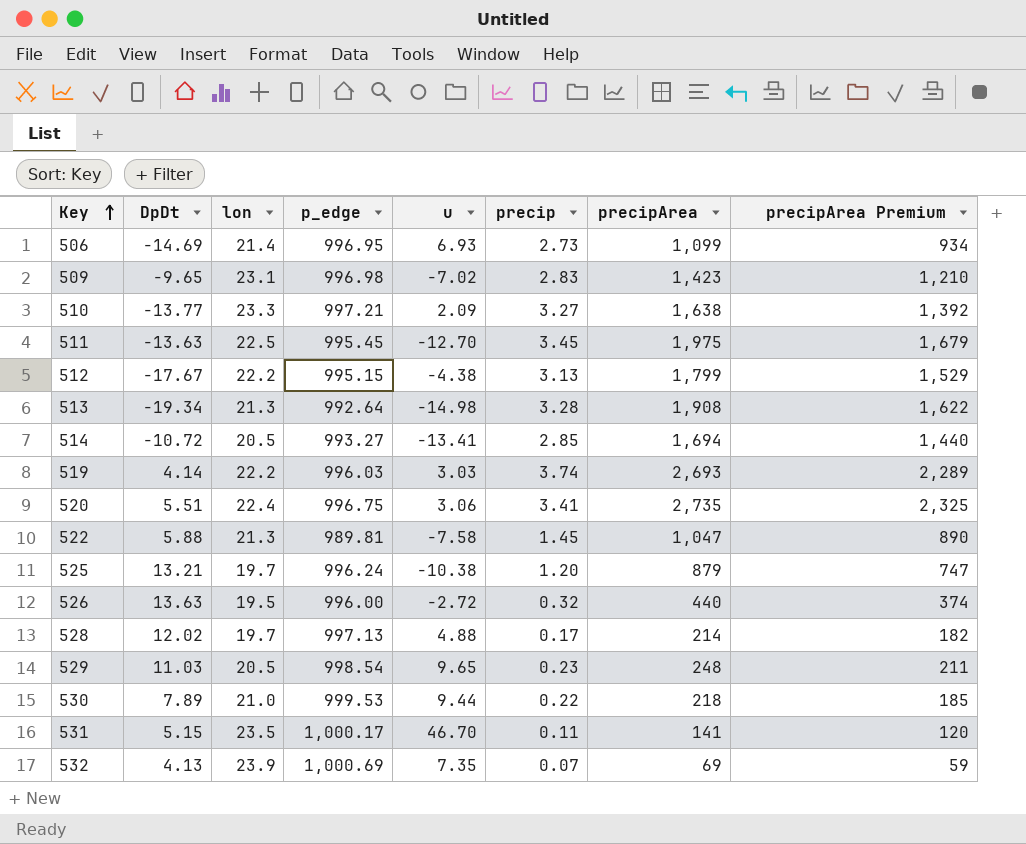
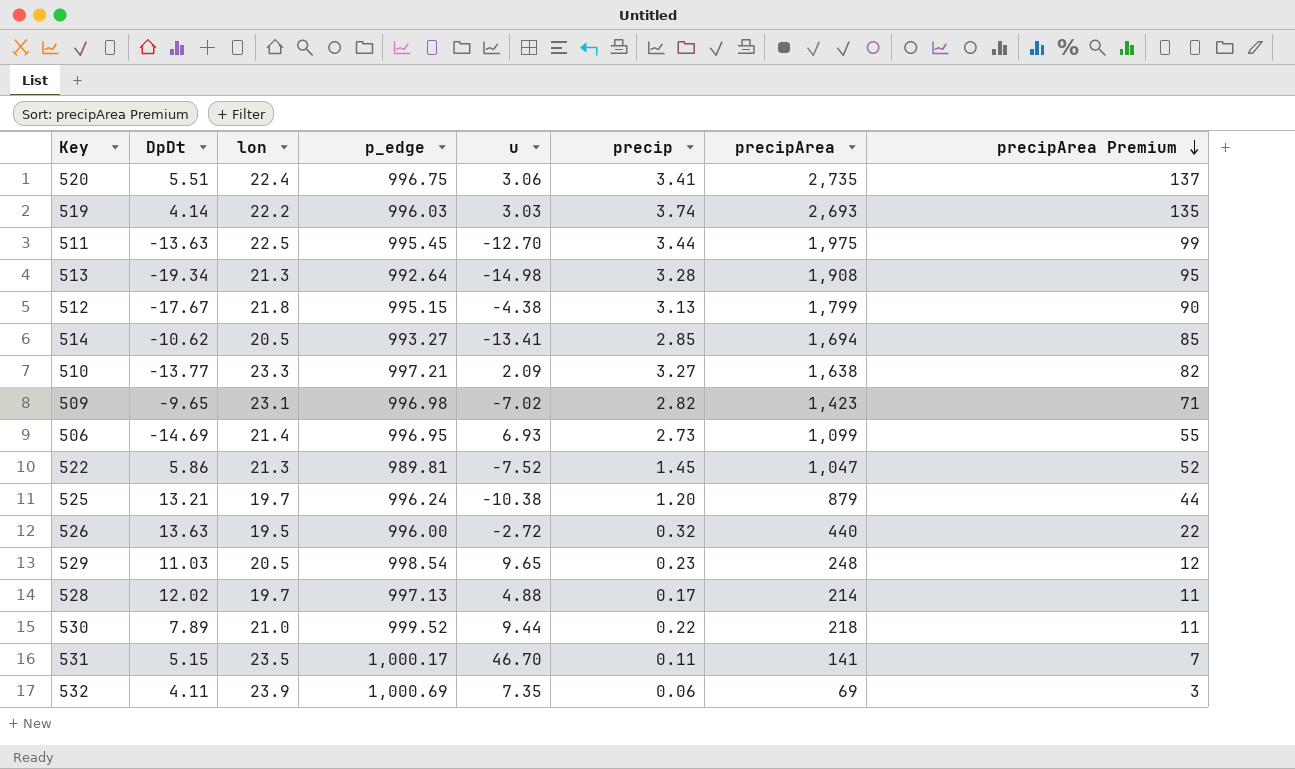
row order: Key ascending -> precipArea Premium descending
column precipArea Premium | formula: [precipArea] * 0.85 -> [precipArea] * 0.05
511 | precip: 3.45 -> 3.44
512 | lon: 22.2 -> 21.8
514 | DpDt: -10.72 -> -10.62
509 | precip: 2.83 -> 2.82
522 | DpDt: 5.88 -> 5.86
522 | u: -7.58 -> -7.52
530 | p_edge: 999.53 -> 999.52
532 | DpDt: 4.13 -> 4.11
532 | precip: 0.07 -> 0.06

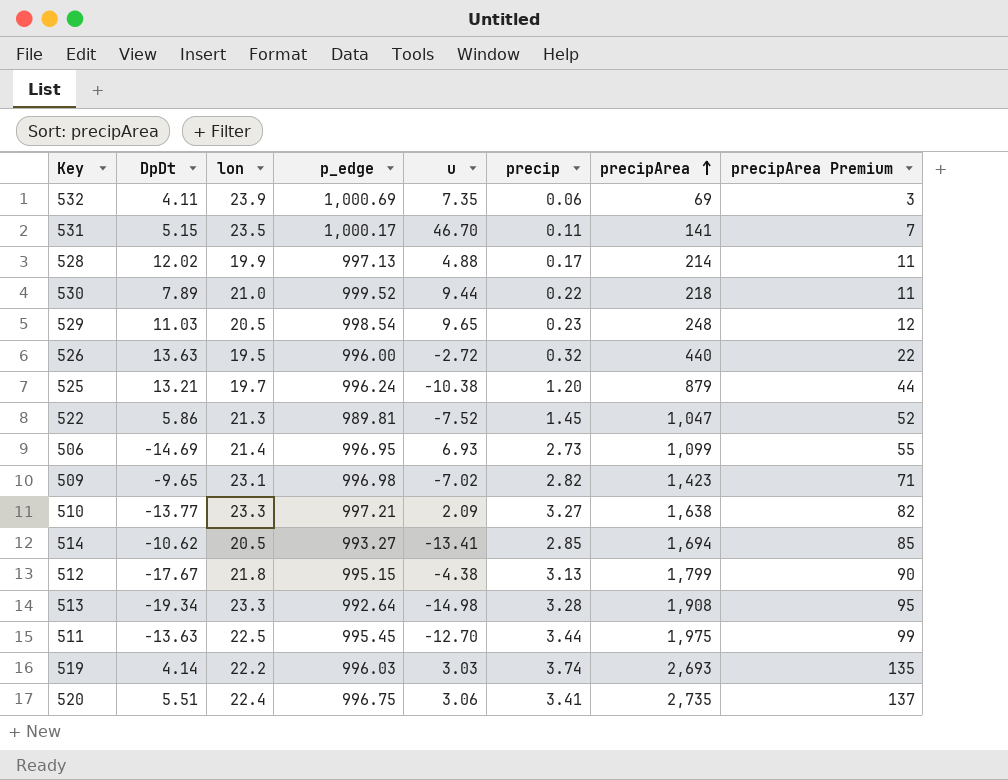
row order: precipArea Premium descending -> precipArea ascending
528 | lon: 19.7 -> 19.9
513 | lon: 21.3 -> 23.3

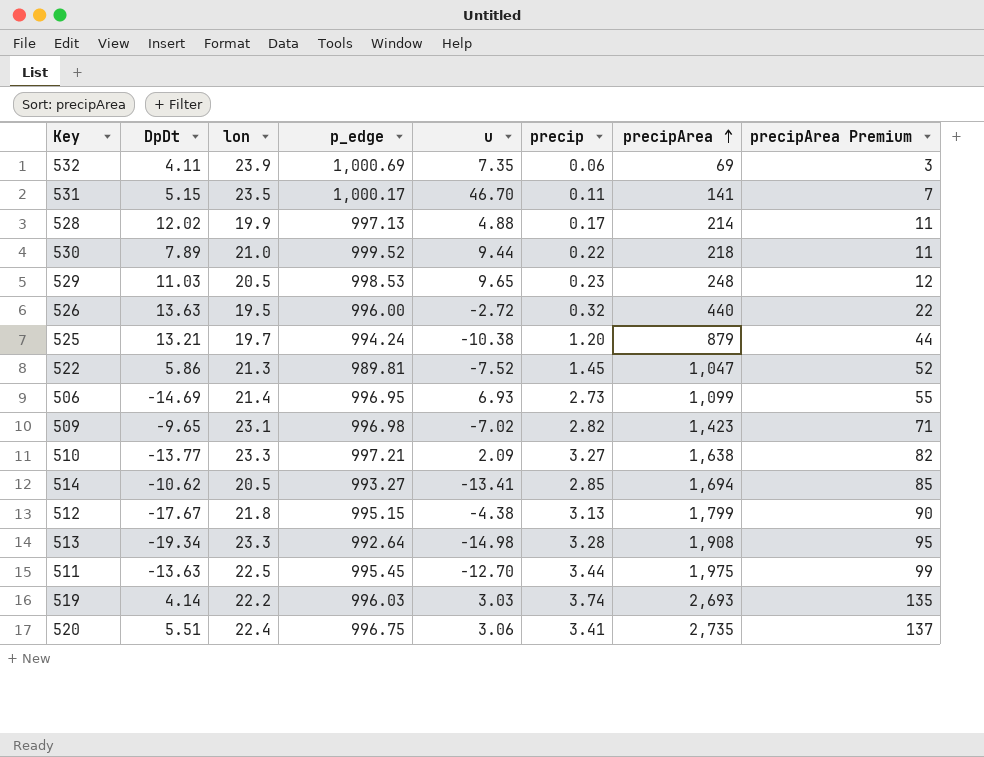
529 | p_edge: 998.54 -> 998.53
525 | p_edge: 996.24 -> 994.24

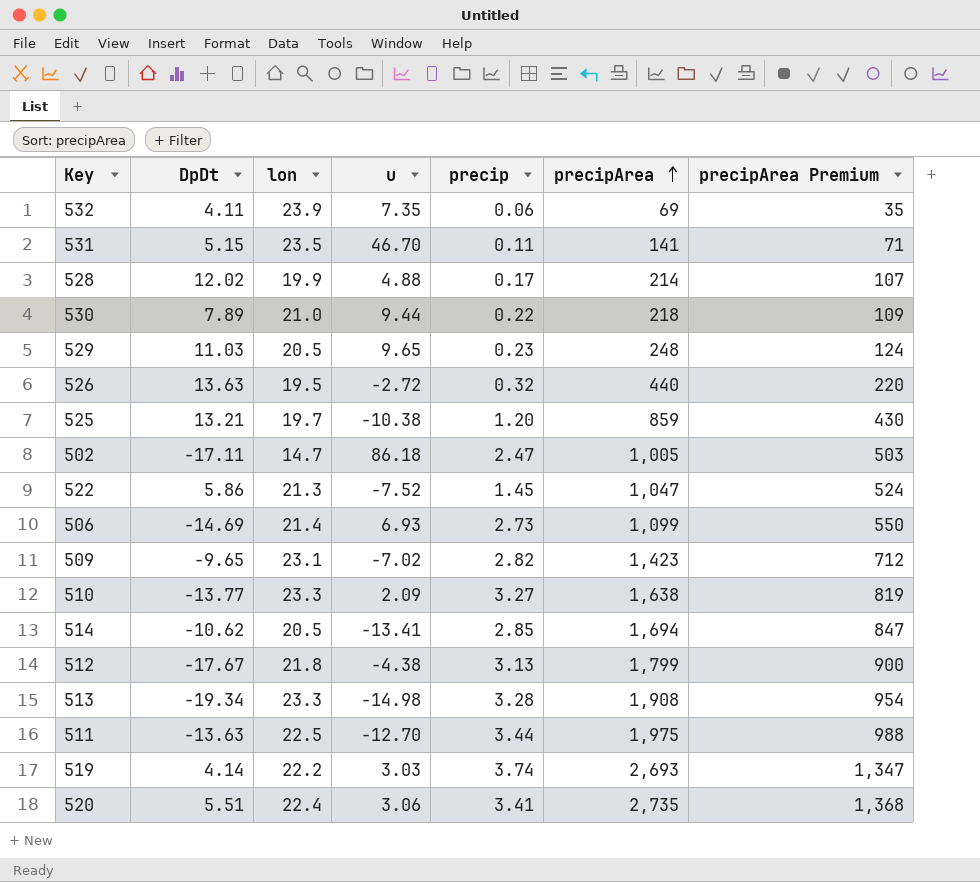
column p_edge | position: 4 -> none
column precipArea Premium | formula: [precipArea] * 0.05 -> [precipArea] * 0.5
525 | precipArea: 879 -> 859
row 502: none -> -17.11 | 14.7 | 86.18 | 2.47 | 1,005 | 503

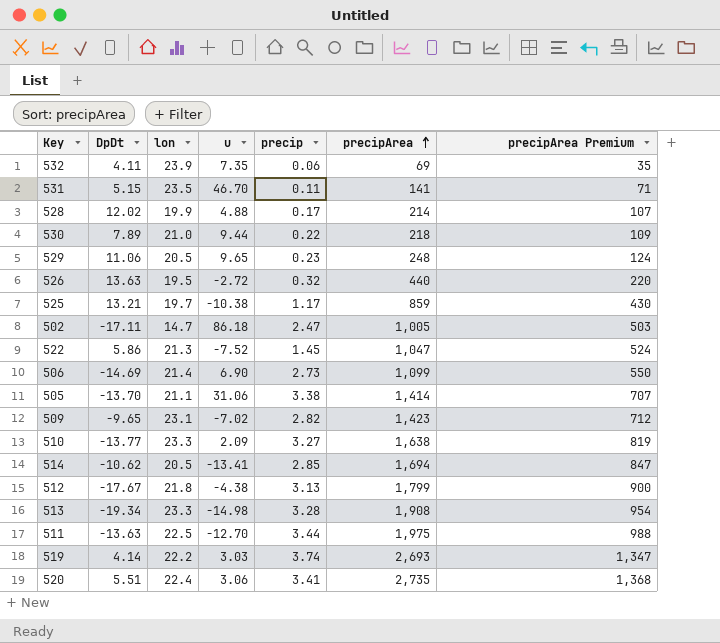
529 | DpDt: 11.03 -> 11.06
525 | precip: 1.20 -> 1.17
506 | u: 6.93 -> 6.90
row 505: none -> -13.70 | 21.1 | 31.06 | 3.38 | 1,414 | 707

